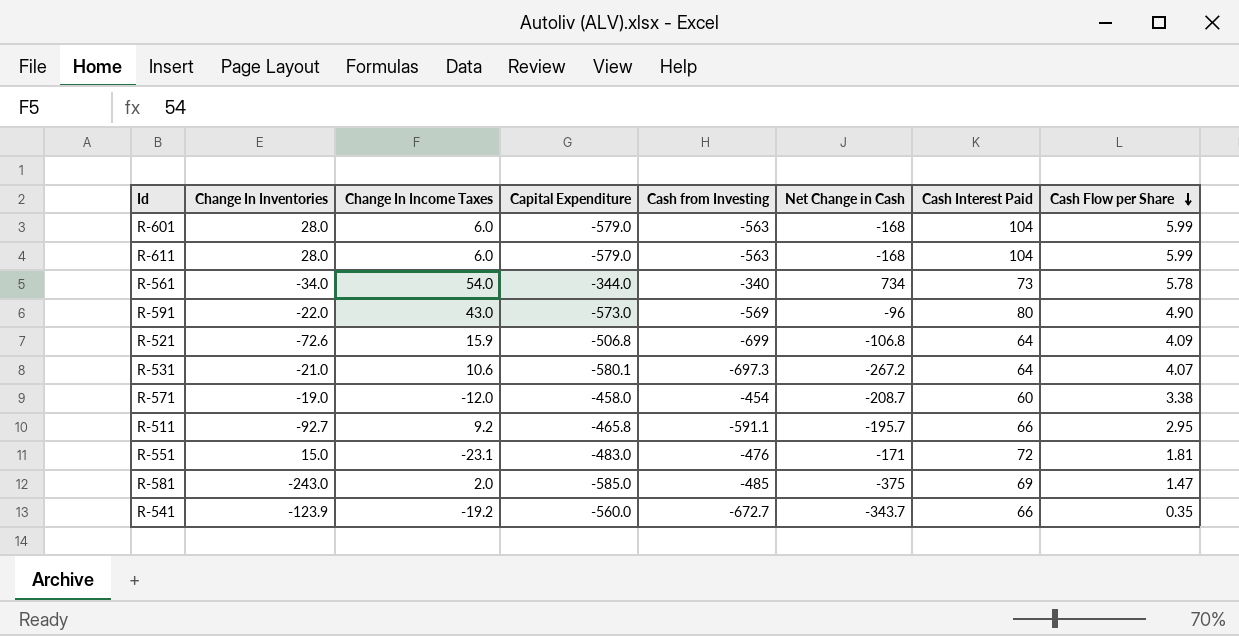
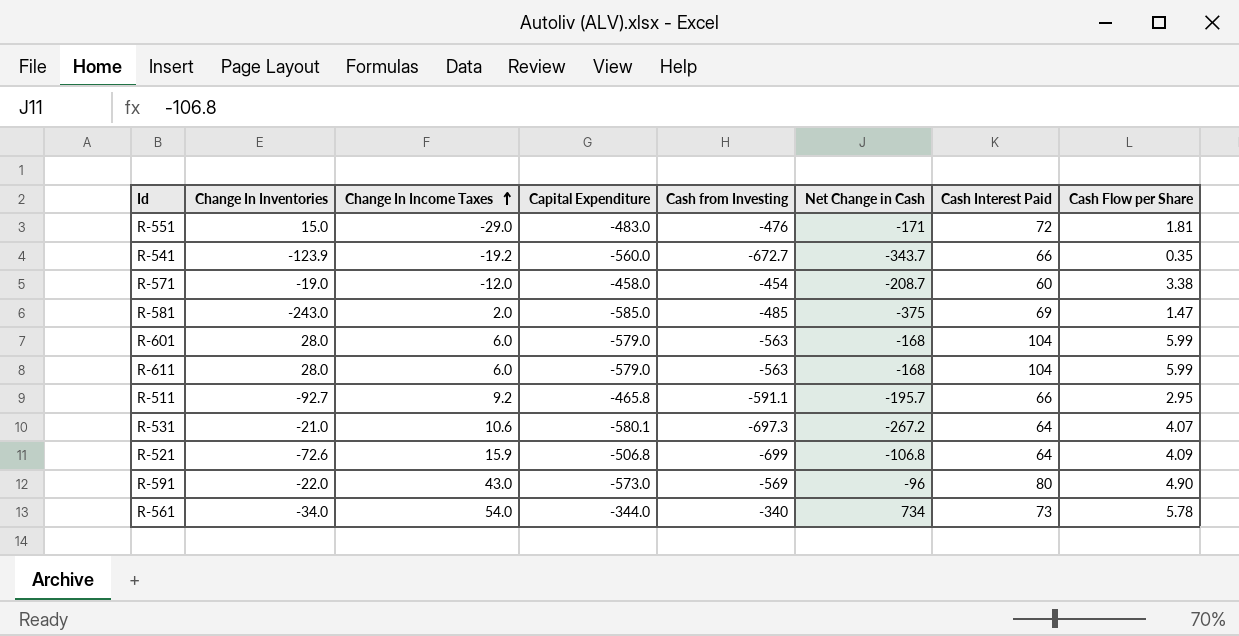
row order: Cash Flow per Share descending -> Change In Income Taxes ascending
R-551 | Change In Income Taxes: -23.1 -> -29.0

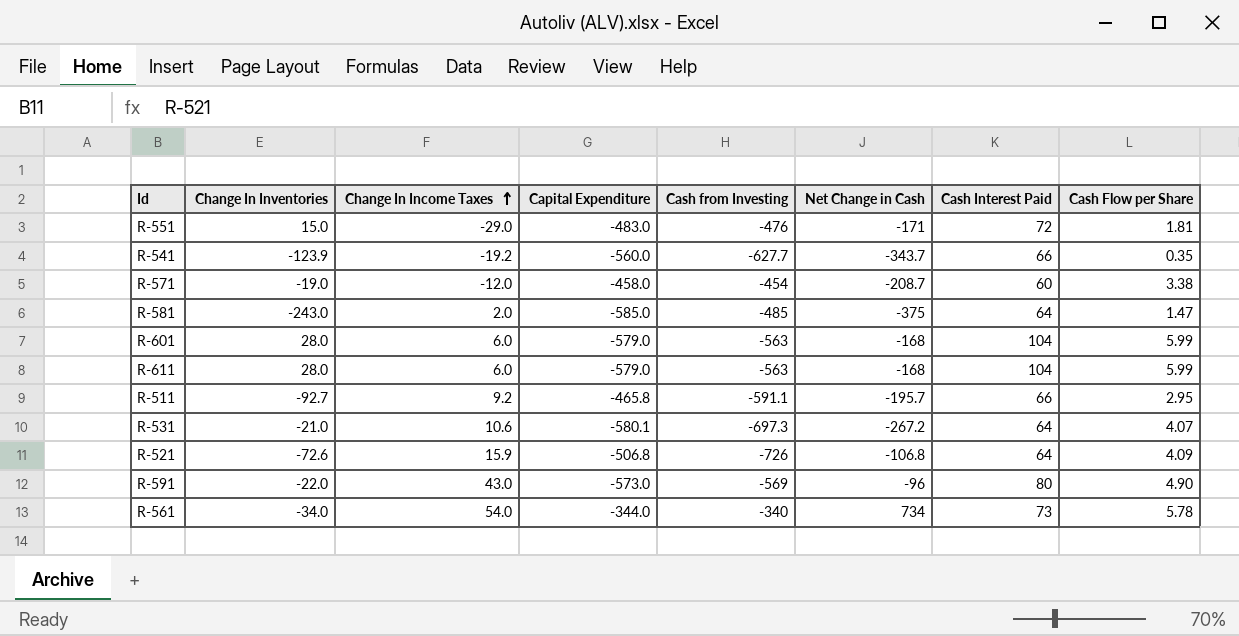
R-541 | Cash from Investing: -672.7 -> -627.7
R-581 | Cash Interest Paid: 69 -> 64
R-521 | Cash from Investing: -699 -> -726

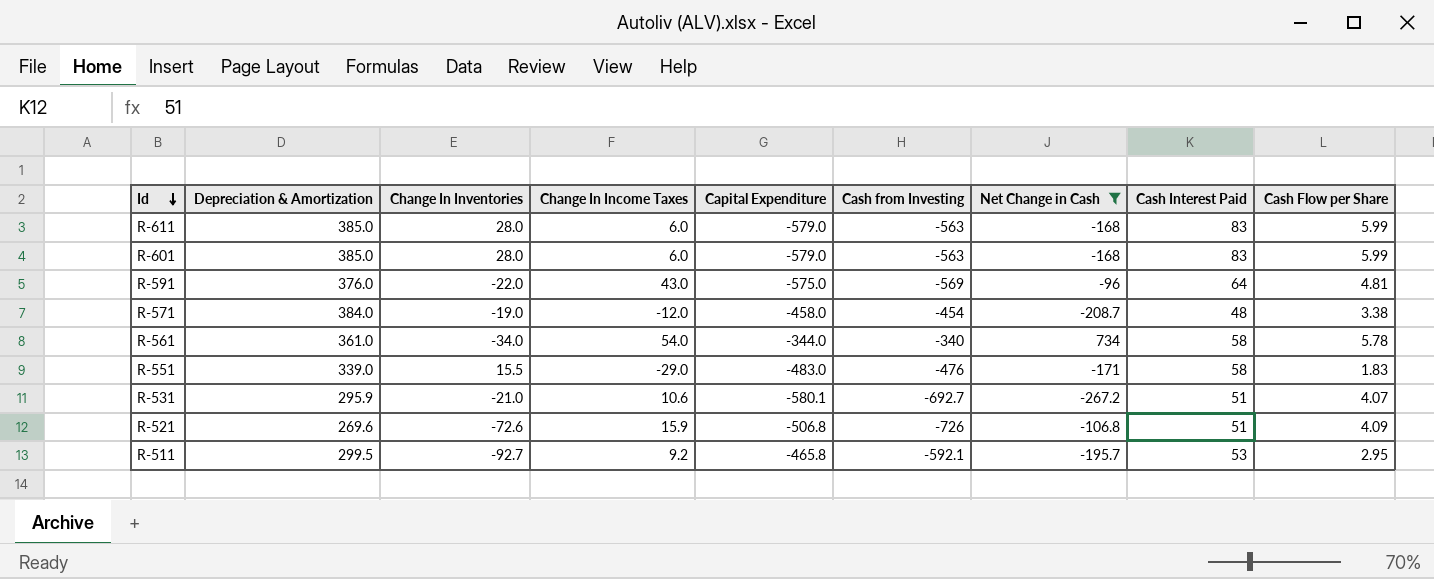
filter: none -> Net Change in Cash >= -267.2
row order: Change In Income Taxes ascending -> Id descending
column Depreciation & Amortization | position: none -> 2
R-611 | Cash Interest Paid: 104 -> 83
R-601 | Cash Interest Paid: 104 -> 83
R-591 | Capital Expenditure: -573.0 -> -575.0
R-591 | Cash Interest Paid: 80 -> 64
R-591 | Cash Flow per Share: 4.90 -> 4.81
R-571 | Cash Interest Paid: 60 -> 48
R-561 | Cash Interest Paid: 73 -> 58
R-551 | Change In Inventories: 15.0 -> 15.5
R-551 | Cash Interest Paid: 72 -> 58
R-551 | Cash Flow per Share: 1.81 -> 1.83
R-531 | Cash from Investing: -697.3 -> -692.7
R-531 | Cash Interest Paid: 64 -> 51
R-521 | Cash Interest Paid: 64 -> 51
R-511 | Cash from Investing: -591.1 -> -592.1
R-511 | Cash Interest Paid: 66 -> 53

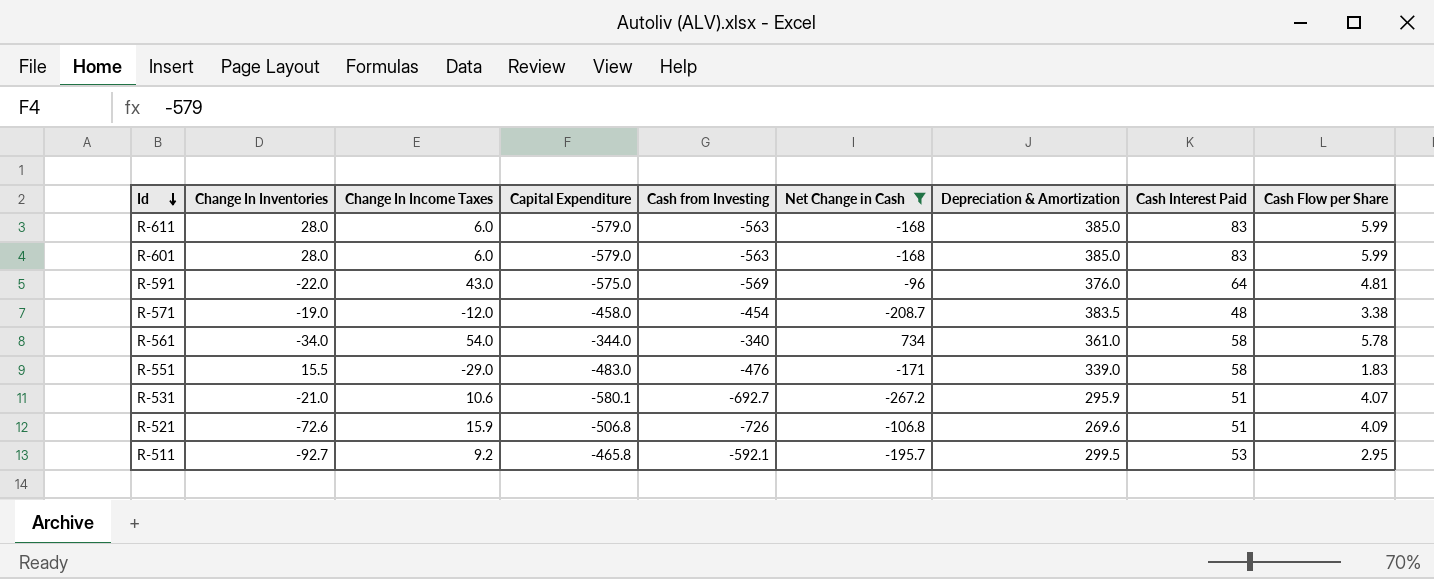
column Depreciation & Amortization | position: 2 -> 7
R-571 | Depreciation & Amortization: 384.0 -> 383.5

